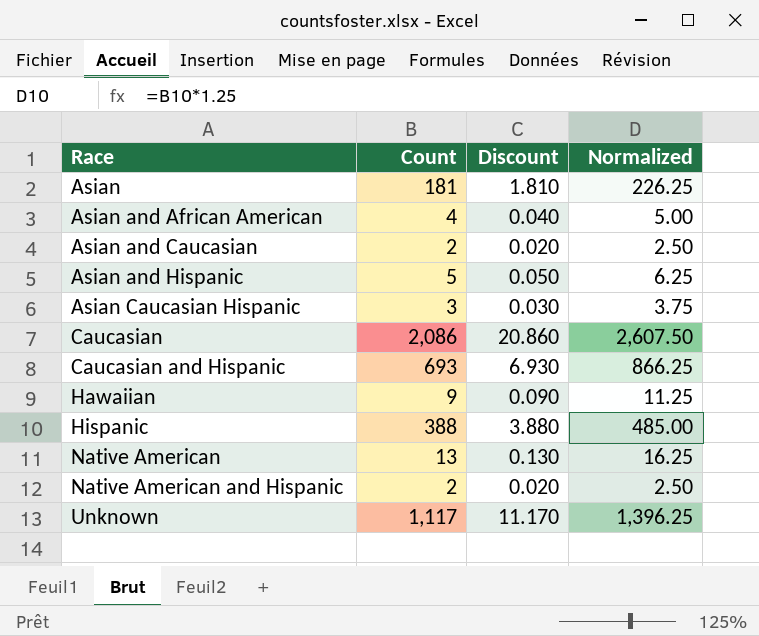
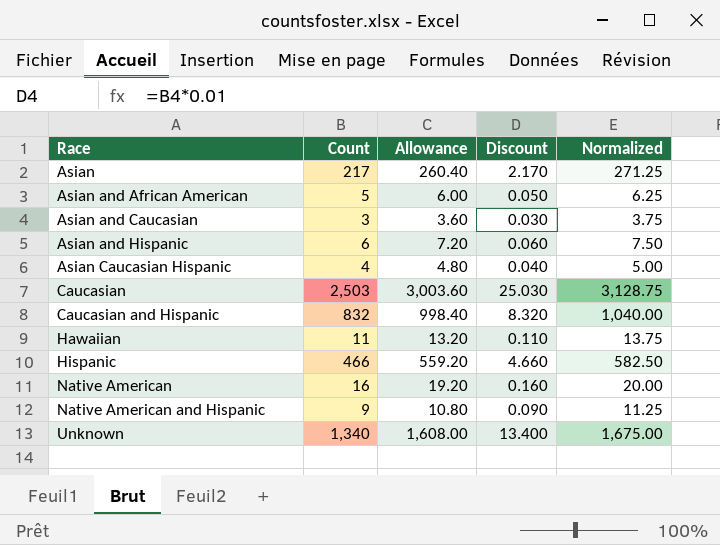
column Allowance | formula: none -> [Count] * 1.2
Asian | Count: 181 -> 217
Asian | Discount: 1.810 -> 2.170
Asian | Normalized: 226.25 -> 271.25
Asian and African American | Count: 4 -> 5
Asian and African American | Discount: 0.040 -> 0.050
Asian and African American | Normalized: 5.00 -> 6.25
Asian and Caucasian | Count: 2 -> 3
Asian and Caucasian | Discount: 0.020 -> 0.030
Asian and Caucasian | Normalized: 2.50 -> 3.75
Asian and Hispanic | Count: 5 -> 6
Asian and Hispanic | Discount: 0.050 -> 0.060
Asian and Hispanic | Normalized: 6.25 -> 7.50
Asian Caucasian Hispanic | Count: 3 -> 4
Asian Caucasian Hispanic | Discount: 0.030 -> 0.040
Asian Caucasian Hispanic | Normalized: 3.75 -> 5.00
Caucasian | Count: 2,086 -> 2,503
Caucasian | Discount: 20.860 -> 25.030
Caucasian | Normalized: 2,607.50 -> 3,128.75
Caucasian and Hispanic | Count: 693 -> 832
Caucasian and Hispanic | Discount: 6.930 -> 8.320
Caucasian and Hispanic | Normalized: 866.25 -> 1,040.00
Hawaiian | Count: 9 -> 11
Hawaiian | Discount: 0.090 -> 0.110
Hawaiian | Normalized: 11.25 -> 13.75
Hispanic | Count: 388 -> 466
Hispanic | Discount: 3.880 -> 4.660
Hispanic | Normalized: 485.00 -> 582.50
Native American | Count: 13 -> 16
Native American | Discount: 0.130 -> 0.160
Native American | Normalized: 16.25 -> 20.00
Native American and Hispanic | Count: 2 -> 9
Native American and Hispanic | Discount: 0.020 -> 0.090
Native American and Hispanic | Normalized: 2.50 -> 11.25
Unknown | Count: 1,117 -> 1,340
Unknown | Discount: 11.170 -> 13.400
Unknown | Normalized: 1,396.25 -> 1,675.00

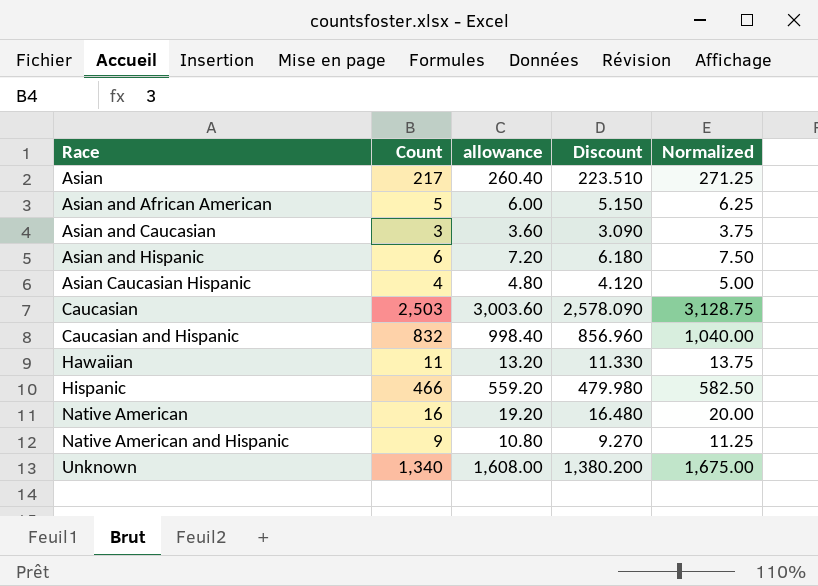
column name: Allowance -> allowance
column Discount | formula: [Count] * 0.01 -> [Count] * 1.03

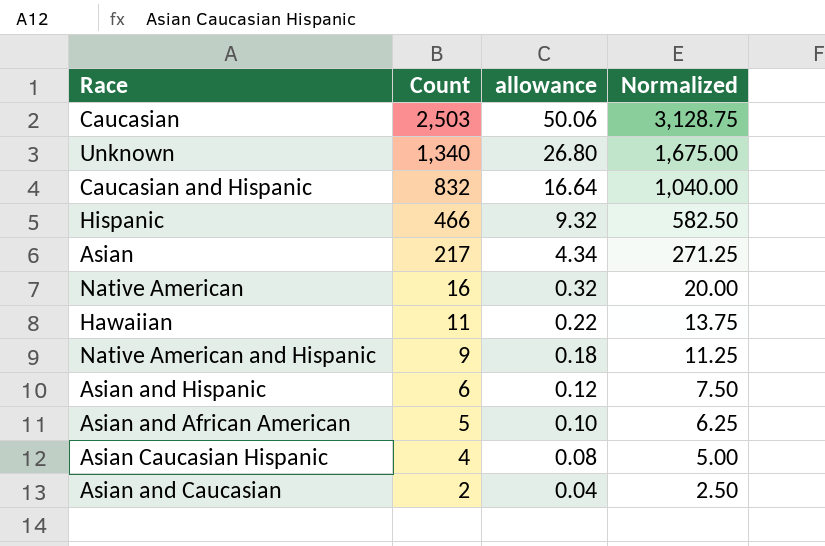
row order: Race ascending -> Count descending
column Discount | formula: [Count] * 1.03 -> none
column allowance | formula: [Count] * 1.2 -> [Count] * 0.02
Asian and Caucasian | Count: 3 -> 2
Asian and Caucasian | Normalized: 3.75 -> 2.50

